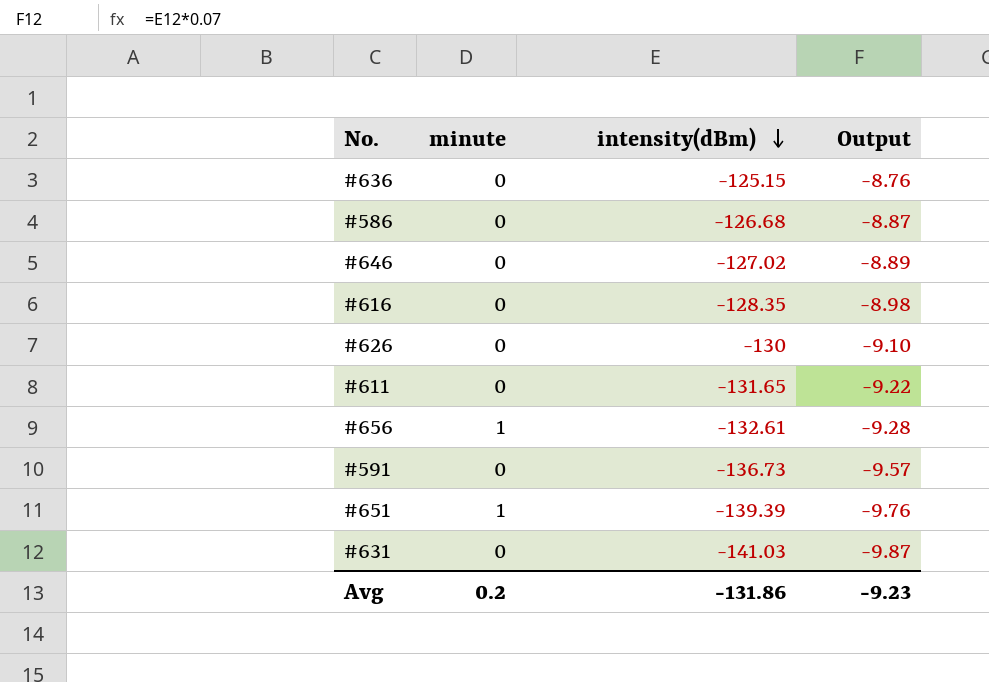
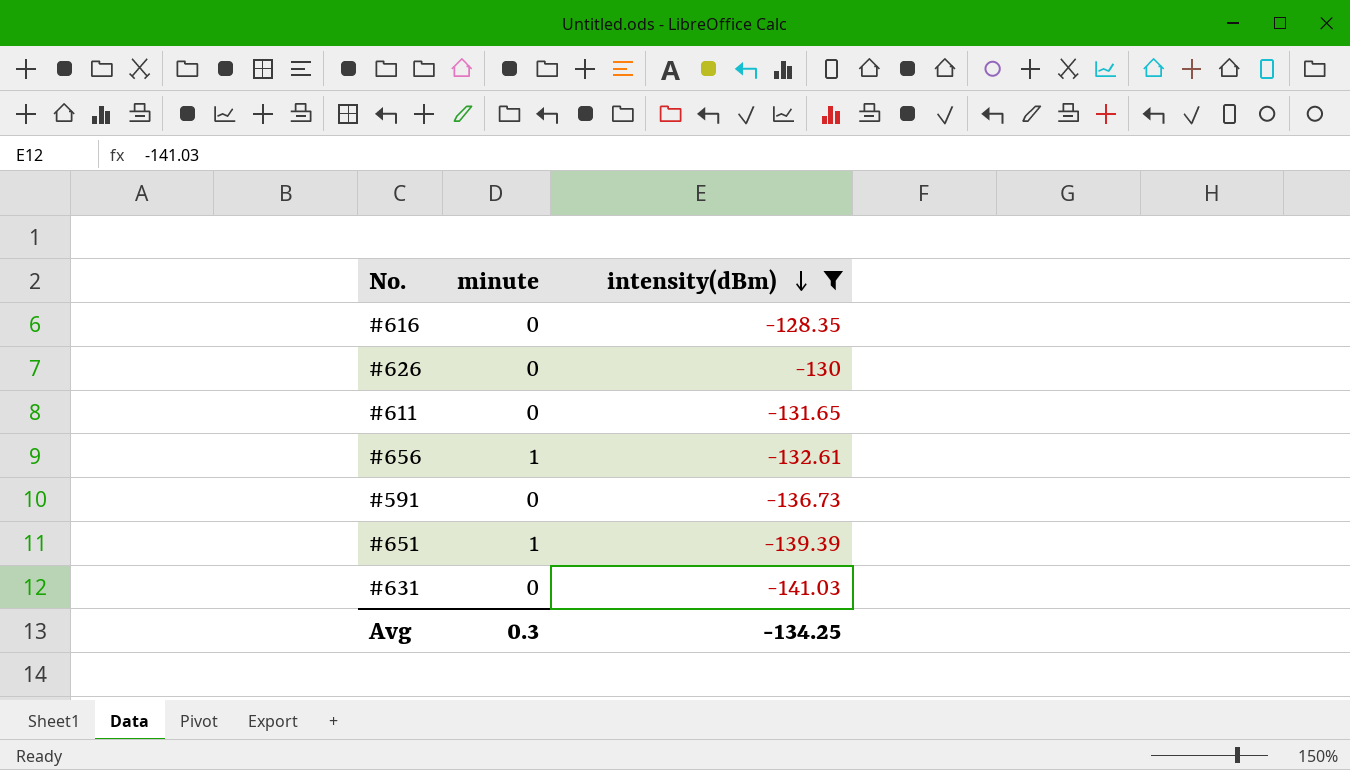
filter: none -> intensity(dBm) <= -128.35
column Output | formula: [intensity(dBm)] * 0.07 -> none
Avg | minute: 0.2 -> 0.3
Avg | intensity(dBm): -131.86 -> -134.25

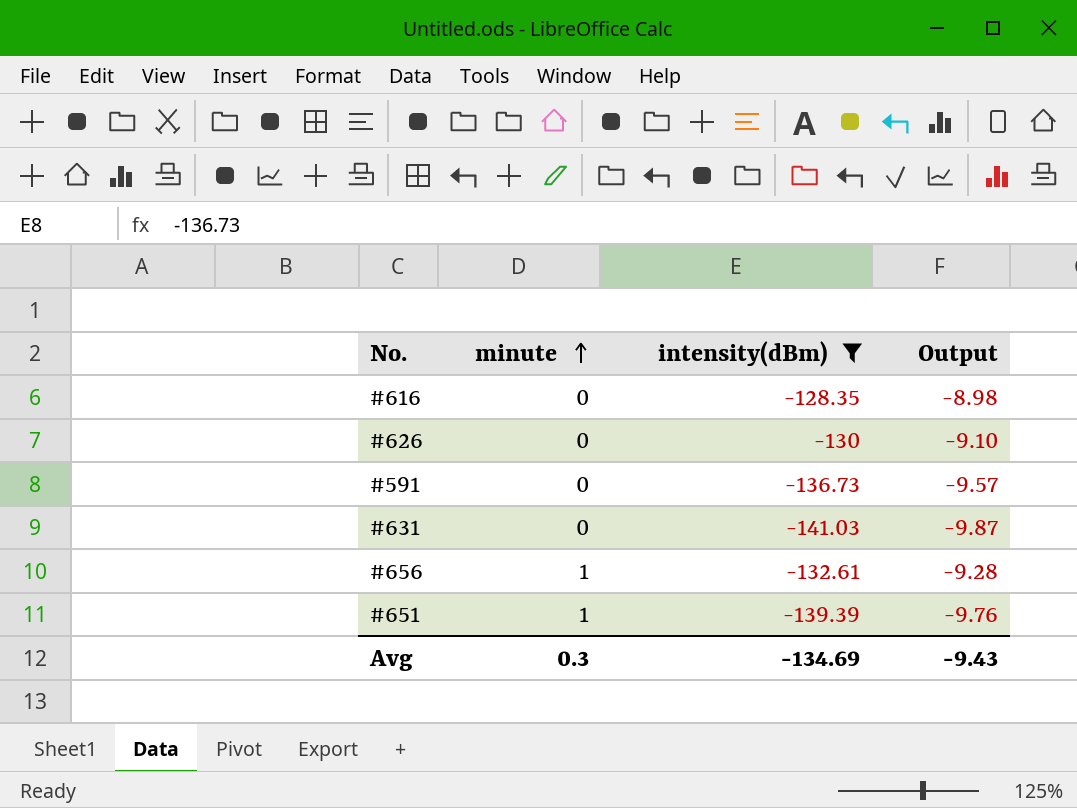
row order: intensity(dBm) descending -> minute ascending
column Output | formula: none -> [intensity(dBm)] * 0.07
row #611: 0 | -131.65 -> none
Avg | intensity(dBm): -134.25 -> -134.69

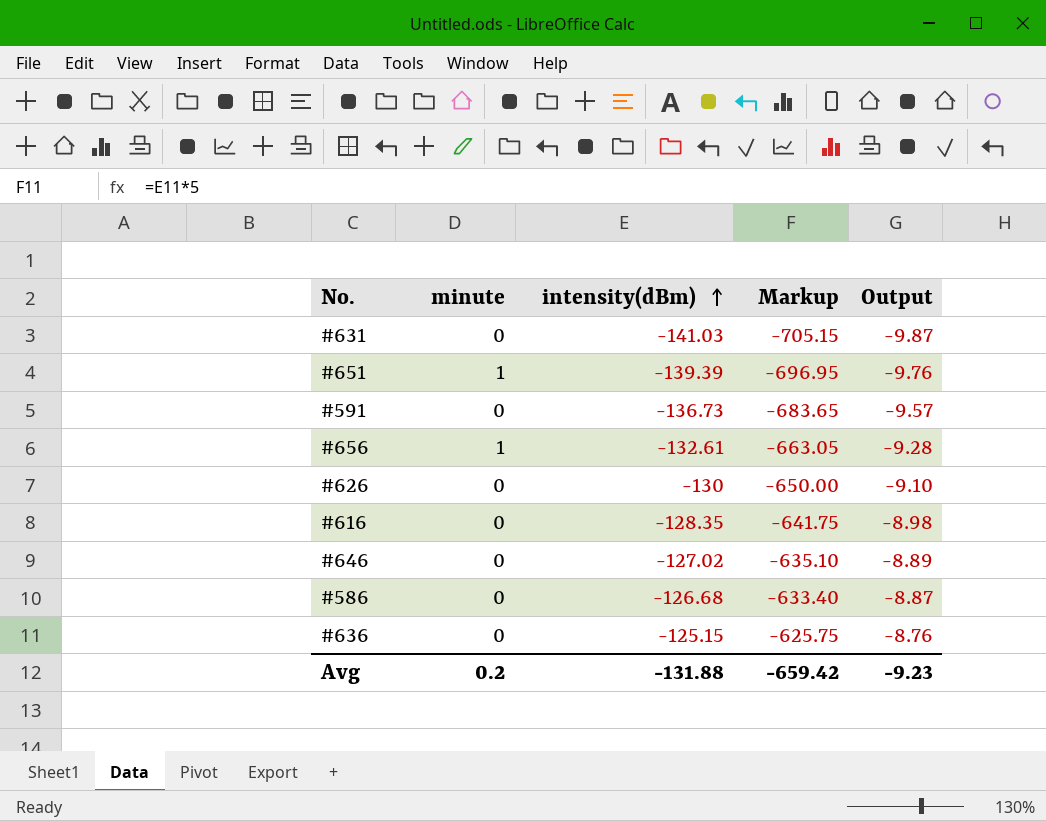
filter: intensity(dBm) <= -128.35 -> none
row order: minute ascending -> intensity(dBm) ascending
column Markup | formula: none -> [intensity(dBm)] * 5
Avg | minute: 0.3 -> 0.2
Avg | intensity(dBm): -134.69 -> -131.88
Avg | Output: -9.43 -> -9.23

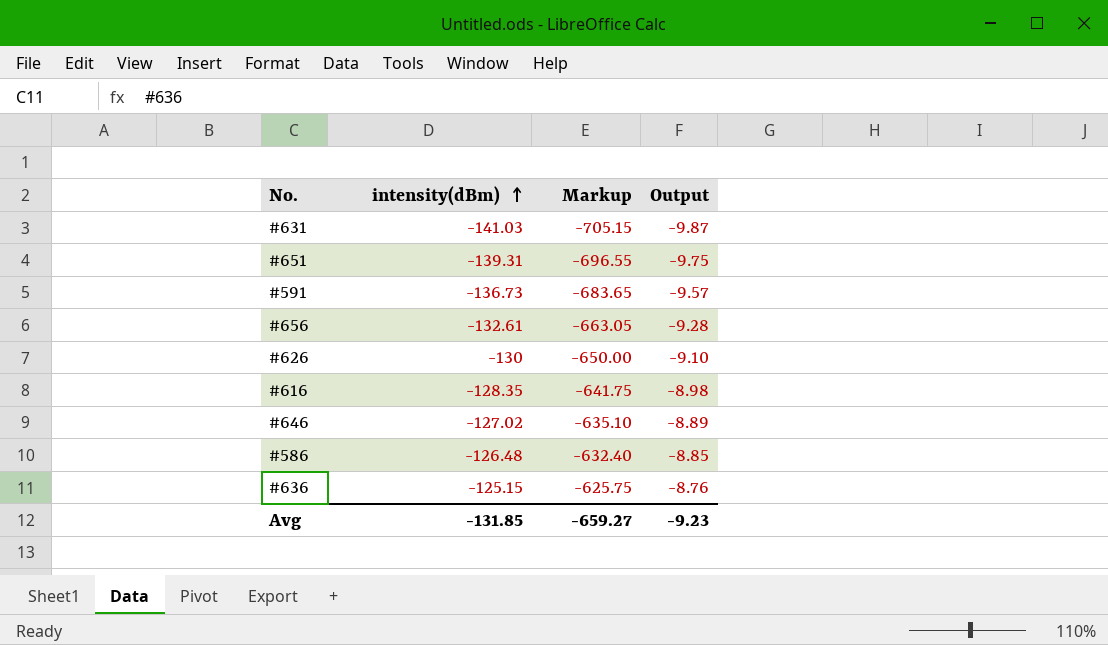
column minute | position: 2 -> none
#651 | intensity(dBm): -139.39 -> -139.31
#651 | Markup: -696.95 -> -696.55
#651 | Output: -9.76 -> -9.75
#586 | intensity(dBm): -126.68 -> -126.48
#586 | Markup: -633.40 -> -632.40
#586 | Output: -8.87 -> -8.85
Avg | intensity(dBm): -131.88 -> -131.85
Avg | Markup: -659.42 -> -659.27

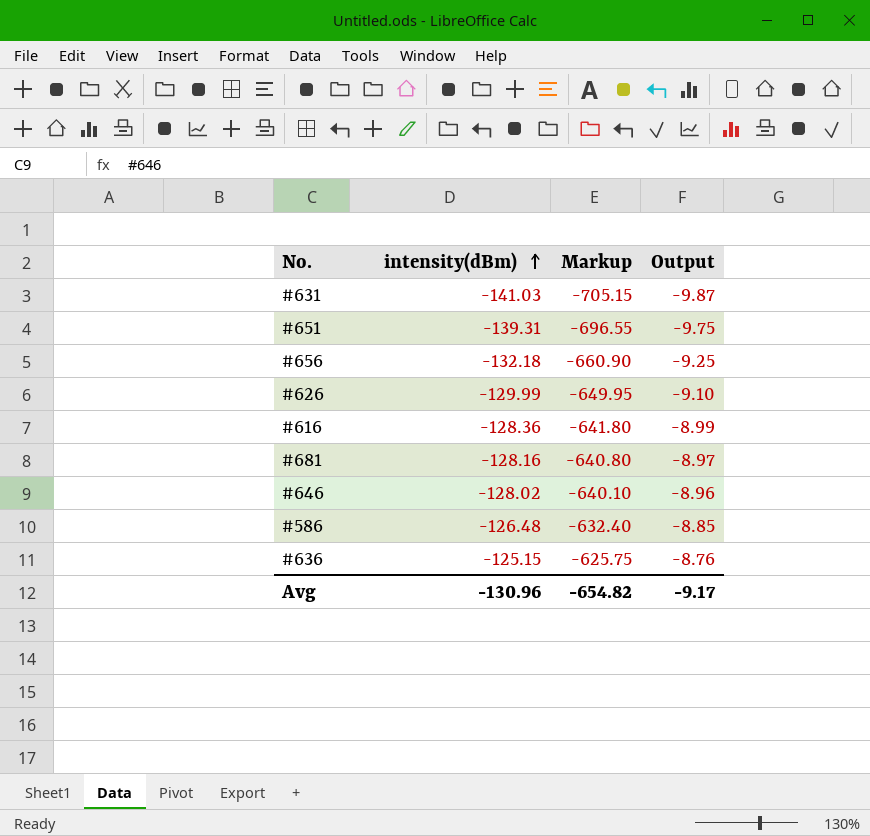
row #591: -136.73 | -683.65 | -9.57 -> none
#656 | intensity(dBm): -132.61 -> -132.18
#656 | Markup: -663.05 -> -660.90
#656 | Output: -9.28 -> -9.25
#626 | intensity(dBm): -130 -> -129.99
#626 | Markup: -650.00 -> -649.95
#616 | intensity(dBm): -128.35 -> -128.36
#616 | Markup: -641.75 -> -641.80
#616 | Output: -8.98 -> -8.99
row #681: none -> -128.16 | -640.80 | -8.97
#646 | intensity(dBm): -127.02 -> -128.02
#646 | Markup: -635.10 -> -640.10
#646 | Output: -8.89 -> -8.96
Avg | intensity(dBm): -131.85 -> -130.96
Avg | Markup: -659.27 -> -654.82
Avg | Output: -9.23 -> -9.17

